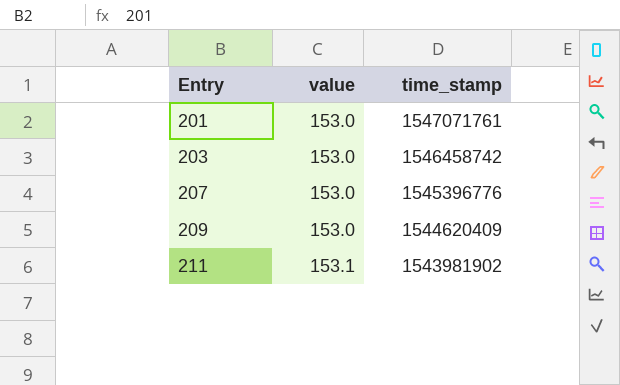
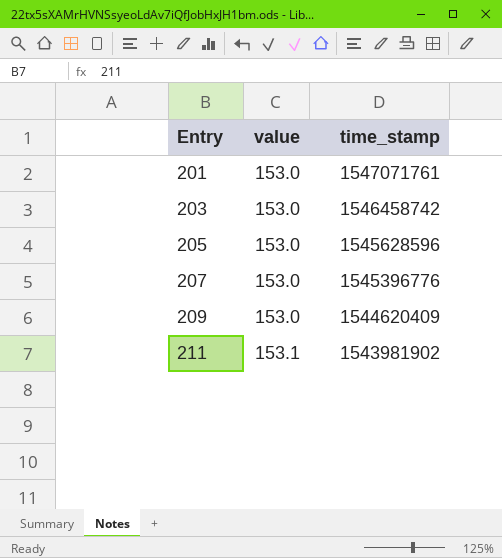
row 205: none -> 153.0 | 1545628596

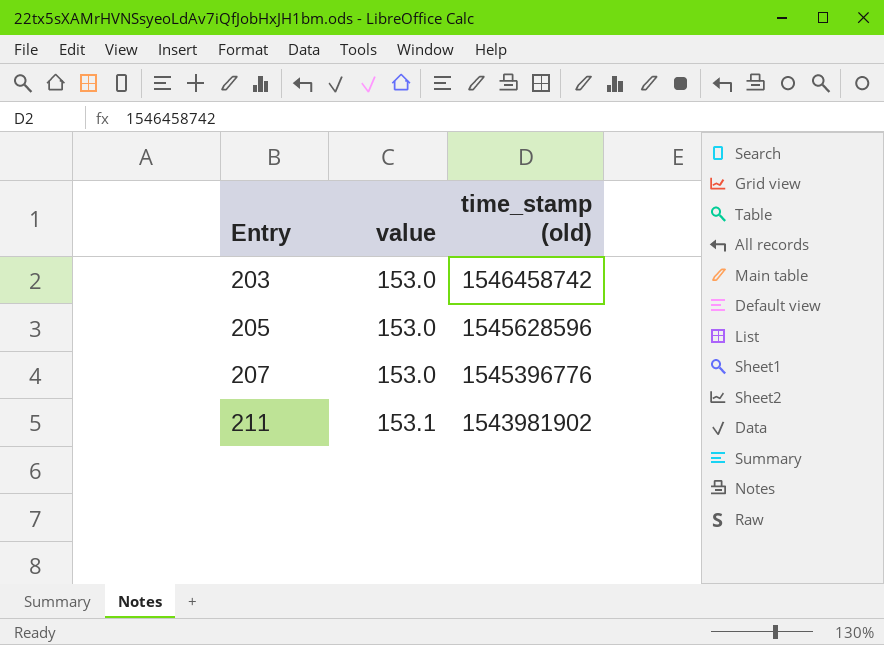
column name: time_stamp -> time_stamp (old)
row 201: 153.0 | 1547071761 -> none
row 209: 153.0 | 1544620409 -> none

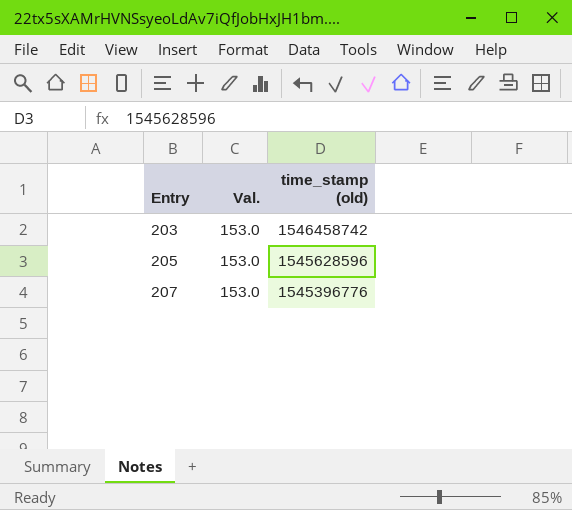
column name: value -> Val.
row 211: 153.1 | 1543981902 -> none

